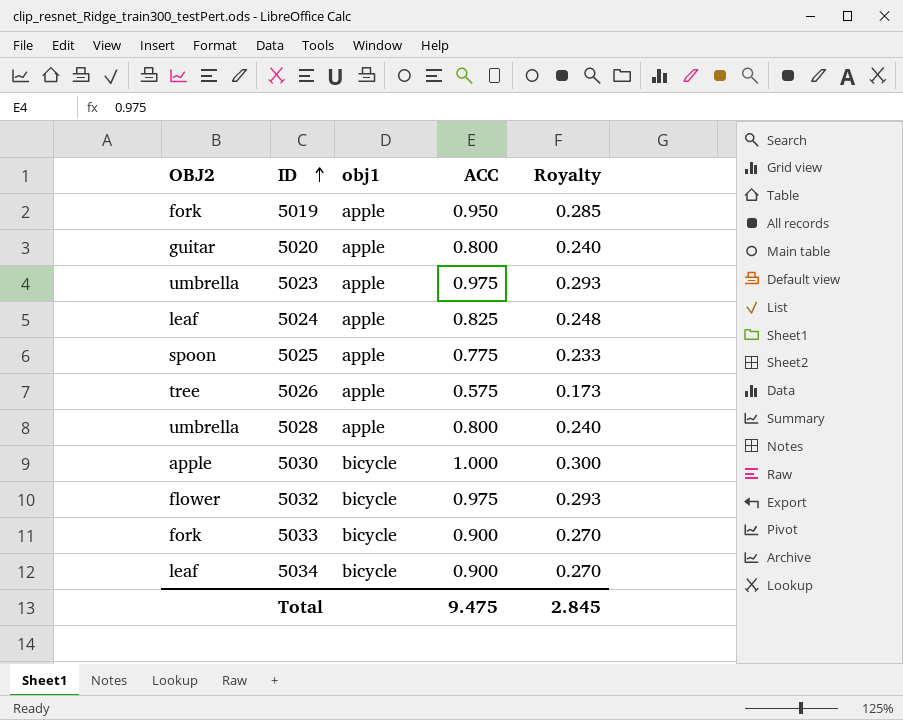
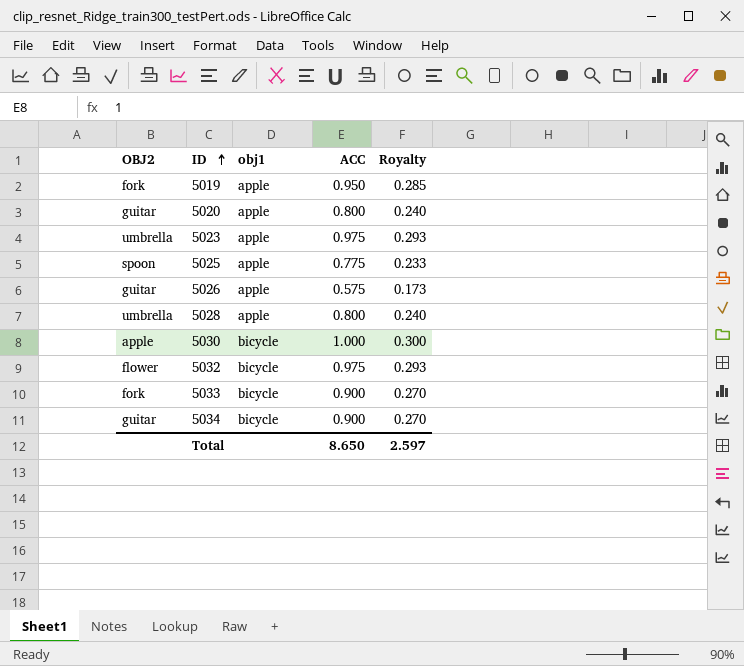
row 5024: leaf | apple | 0.825 | 0.248 -> none
5026 | OBJ2: tree -> guitar
5034 | OBJ2: leaf -> guitar
Total | ACC: 9.475 -> 8.650
Total | Royalty: 2.845 -> 2.597

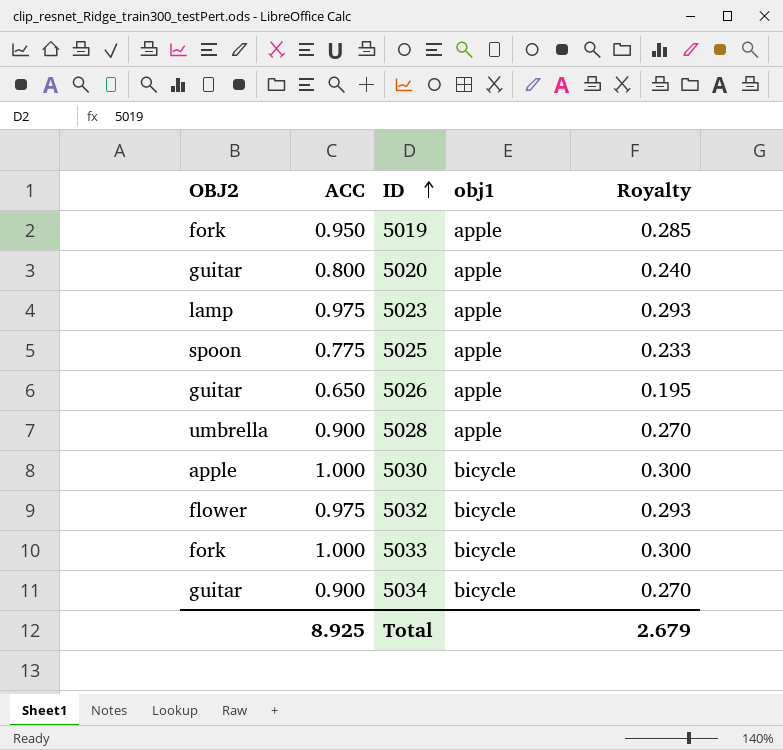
column ACC | position: 4 -> 2
5023 | OBJ2: umbrella -> lamp
5026 | ACC: 0.575 -> 0.650
5026 | Royalty: 0.173 -> 0.195
5028 | ACC: 0.800 -> 0.900
5028 | Royalty: 0.240 -> 0.270
5033 | ACC: 0.900 -> 1.000
5033 | Royalty: 0.270 -> 0.300
Total | ACC: 8.650 -> 8.925
Total | Royalty: 2.597 -> 2.679

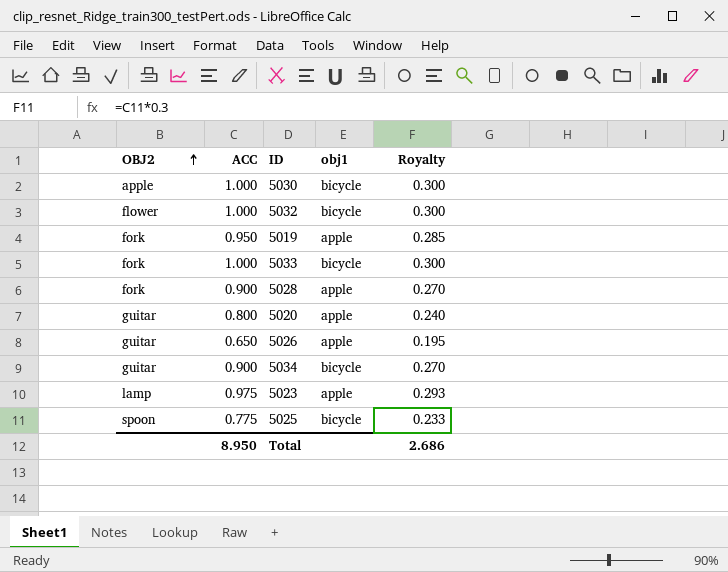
row order: ID ascending -> OBJ2 ascending
5032 | ACC: 0.975 -> 1.000
5032 | Royalty: 0.293 -> 0.300
5028 | OBJ2: umbrella -> fork
5025 | obj1: apple -> bicycle
Total | ACC: 8.925 -> 8.950
Total | Royalty: 2.679 -> 2.686

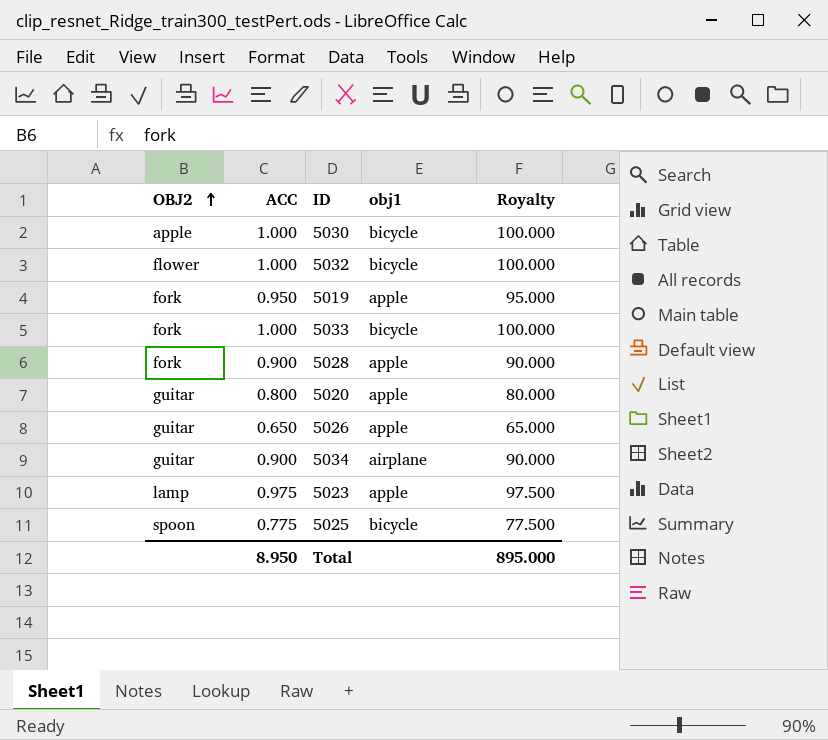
column Royalty | formula: [ACC] * 0.3 -> [ACC] * 100
5034 | obj1: bicycle -> airplane
Total | Royalty: 2.686 -> 895.000

